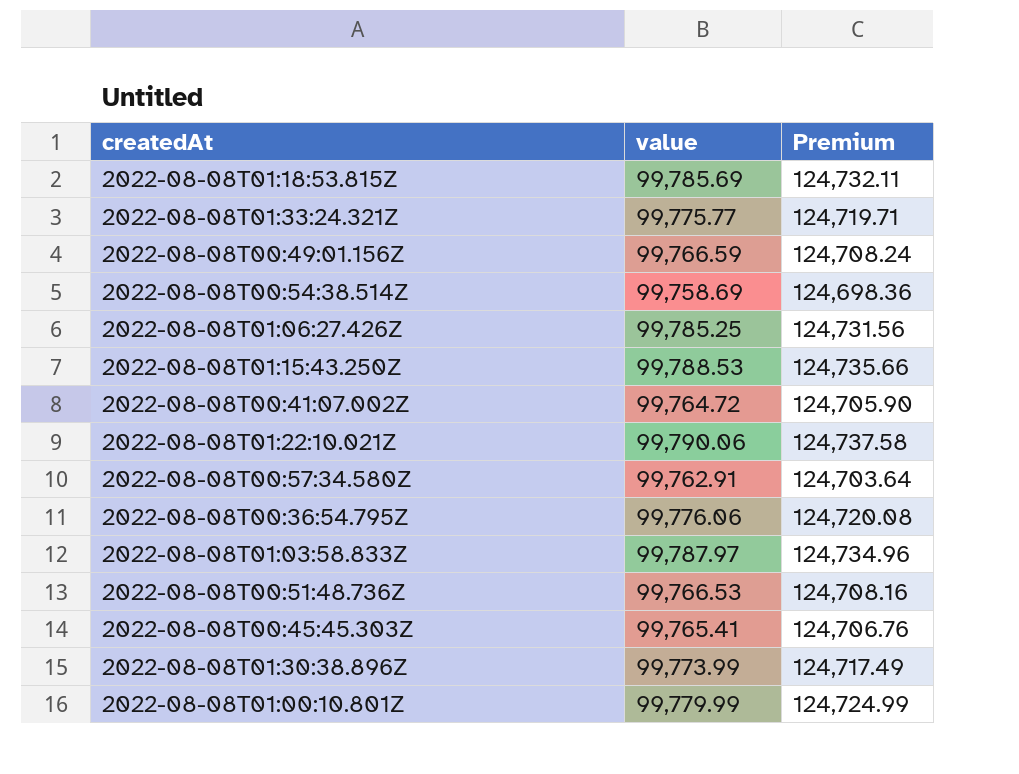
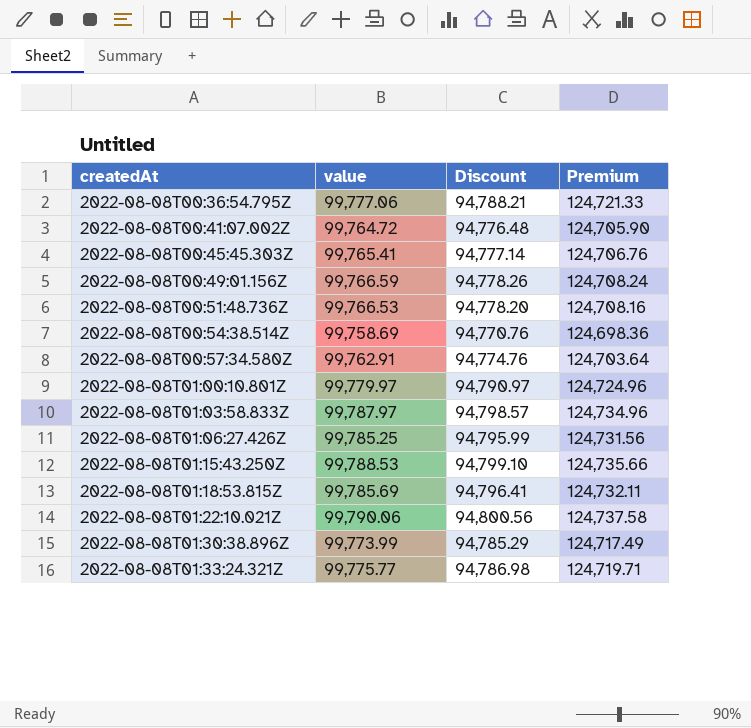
row order: none -> createdAt ascending
column Discount | formula: none -> [value] * 0.95
2022-08-08T00:36:54.795Z | value: 99,776.06 -> 99,777.06
2022-08-08T00:36:54.795Z | Premium: 124,720.08 -> 124,721.33
2022-08-08T01:00:10.801Z | value: 99,779.99 -> 99,779.97
2022-08-08T01:00:10.801Z | Premium: 124,724.99 -> 124,724.96

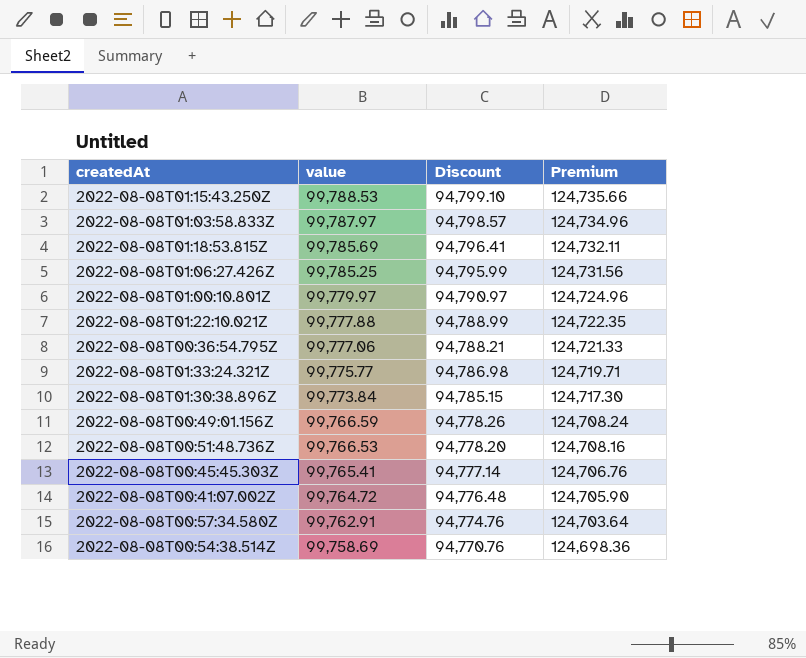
row order: createdAt ascending -> value descending
2022-08-08T01:22:10.021Z | value: 99,790.06 -> 99,777.88
2022-08-08T01:22:10.021Z | Discount: 94,800.56 -> 94,788.99
2022-08-08T01:22:10.021Z | Premium: 124,737.58 -> 124,722.35
2022-08-08T01:30:38.896Z | value: 99,773.99 -> 99,773.84
2022-08-08T01:30:38.896Z | Discount: 94,785.29 -> 94,785.15
2022-08-08T01:30:38.896Z | Premium: 124,717.49 -> 124,717.30

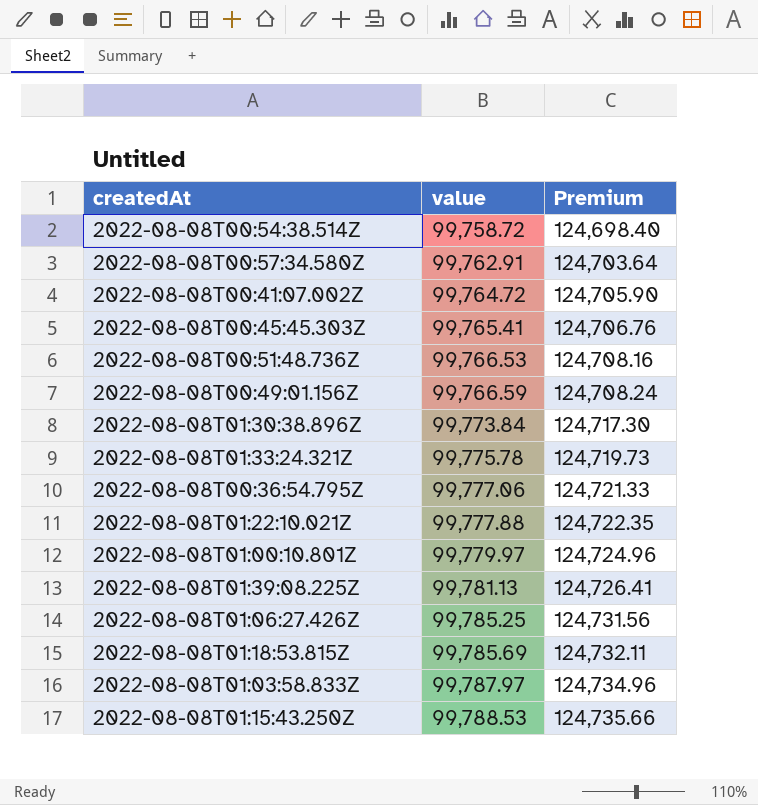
row order: value descending -> value ascending
column Discount | formula: [value] * 0.95 -> none
2022-08-08T00:54:38.514Z | value: 99,758.69 -> 99,758.72
2022-08-08T00:54:38.514Z | Premium: 124,698.36 -> 124,698.40
2022-08-08T01:33:24.321Z | value: 99,775.77 -> 99,775.78
2022-08-08T01:33:24.321Z | Premium: 124,719.71 -> 124,719.73
row 2022-08-08T01:39:08.225Z: none -> 99,781.13 | 124,726.41

